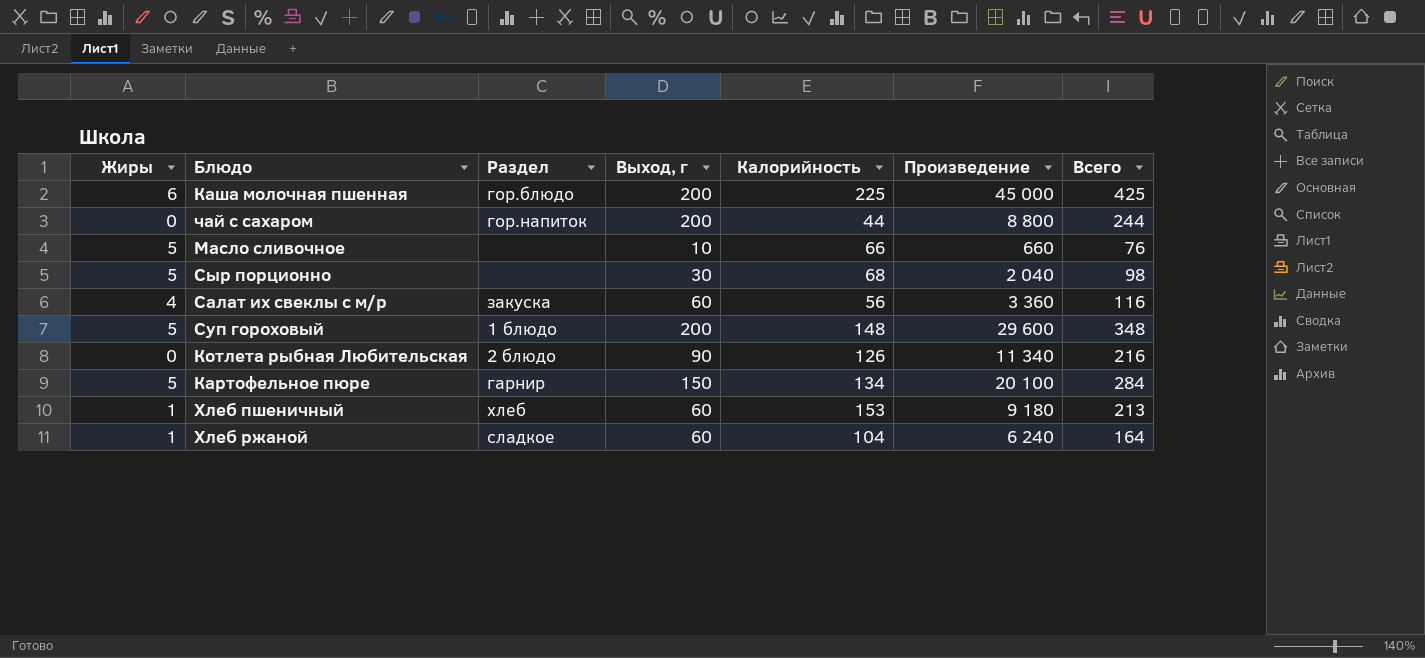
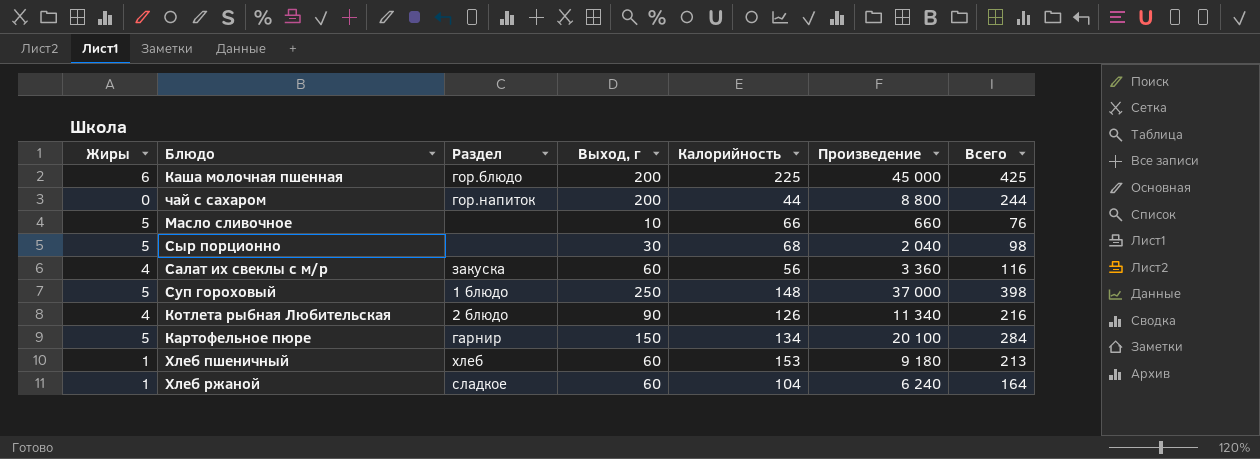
Суп гороховый | Выход, г: 200 -> 250
Суп гороховый | Произведение: 29 600 -> 37 000
Суп гороховый | Всего: 348 -> 398
Котлета рыбная Любительская | Жиры: 0 -> 4

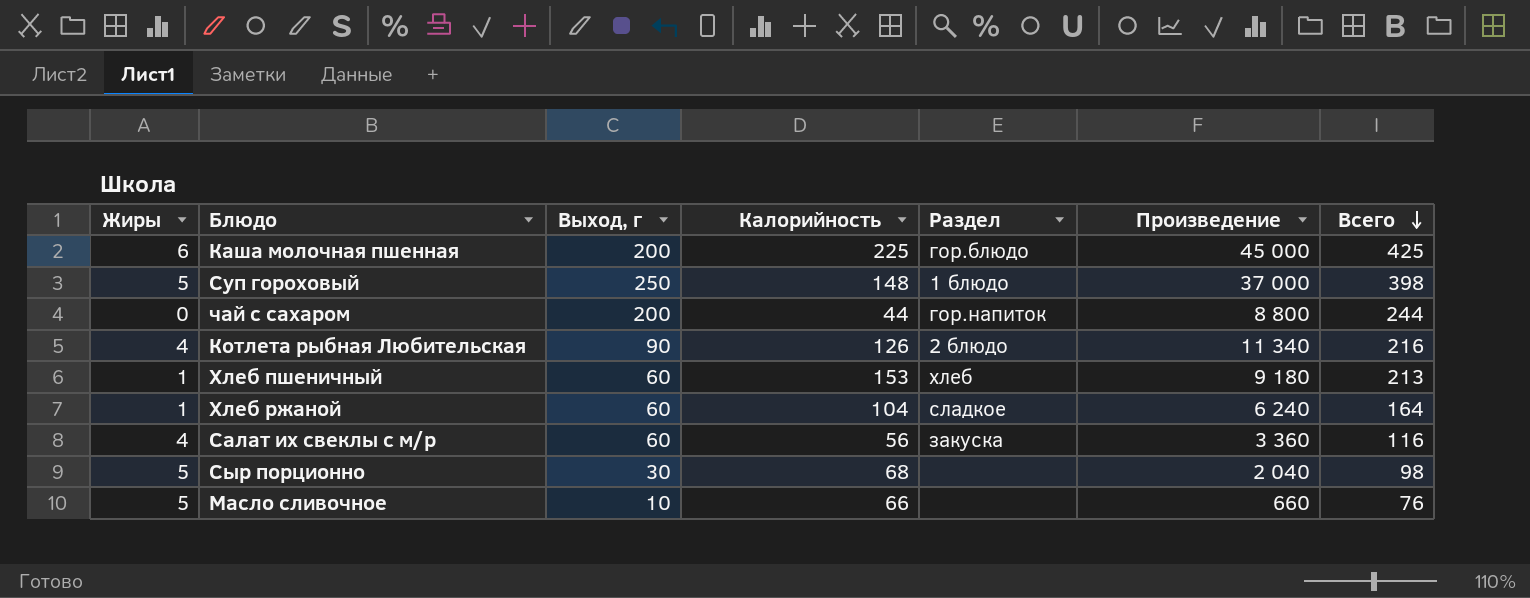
row order: none -> Всего descending
column Раздел | position: 3 -> 5
row Картофельное пюре: 5 | гарнир | 150 | 134 | 20 100 | 284 -> none

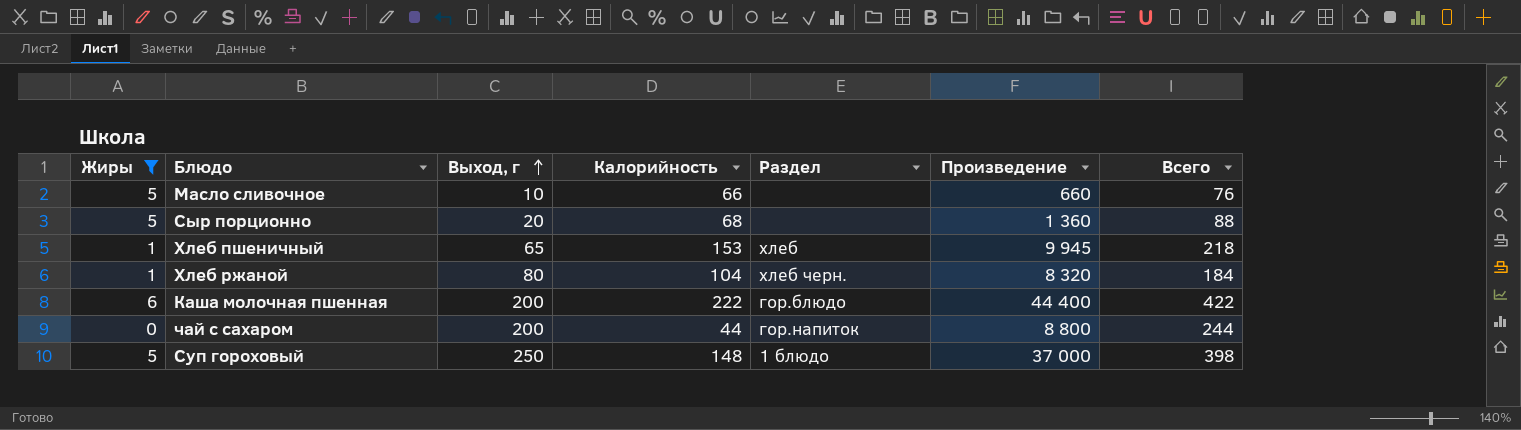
filter: none -> Жиры != 4
row order: Всего descending -> Выход, г ascending
Сыр порционно | Выход, г: 30 -> 20
Сыр порционно | Произведение: 2 040 -> 1 360
Сыр порционно | Всего: 98 -> 88
Хлеб пшеничный | Выход, г: 60 -> 65
Хлеб пшеничный | Произведение: 9 180 -> 9 945
Хлеб пшеничный | Всего: 213 -> 218
Хлеб ржаной | Выход, г: 60 -> 80
Хлеб ржаной | Раздел: сладкое -> хлеб черн.
Хлеб ржаной | Произведение: 6 240 -> 8 320
Хлеб ржаной | Всего: 164 -> 184
Каша молочная пшенная | Калорийность: 225 -> 222
Каша молочная пшенная | Произведение: 45 000 -> 44 400
Каша молочная пшенная | Всего: 425 -> 422

